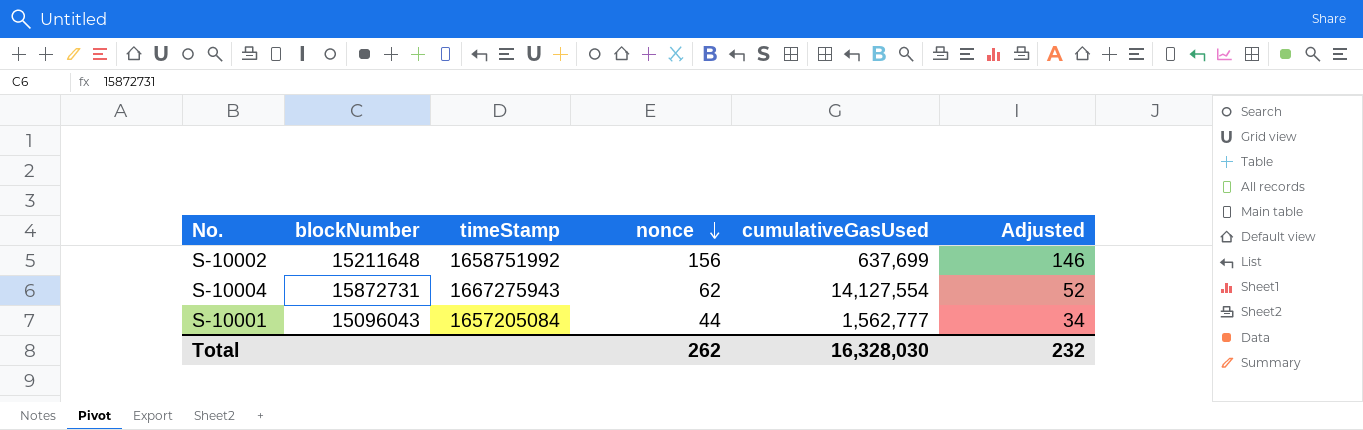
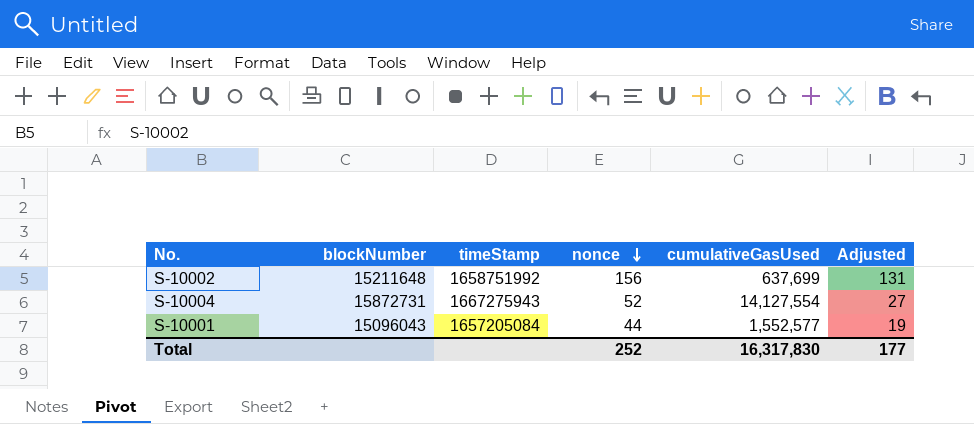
column Adjusted | formula: [nonce] - 10 -> [nonce] - 25
S-10004 | nonce: 62 -> 52
S-10001 | cumulativeGasUsed: 1,562,777 -> 1,552,577
Total | nonce: 262 -> 252
Total | cumulativeGasUsed: 16,328,030 -> 16,317,830
Total | Adjusted: 232 -> 177

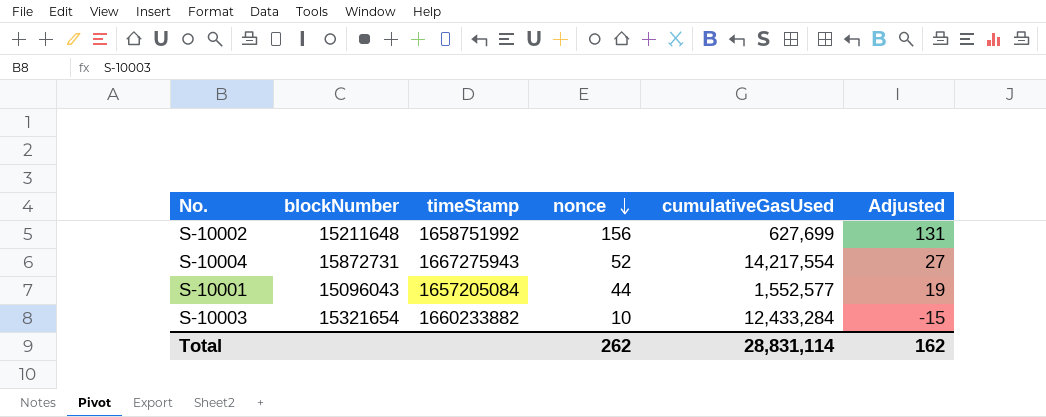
S-10002 | cumulativeGasUsed: 637,699 -> 627,699
S-10004 | cumulativeGasUsed: 14,127,554 -> 14,217,554
row S-10003: none -> 15321654 | 1660233882 | 10 | 12,433,284 | -15
Total | nonce: 252 -> 262
Total | cumulativeGasUsed: 16,317,830 -> 28,831,114
Total | Adjusted: 177 -> 162

